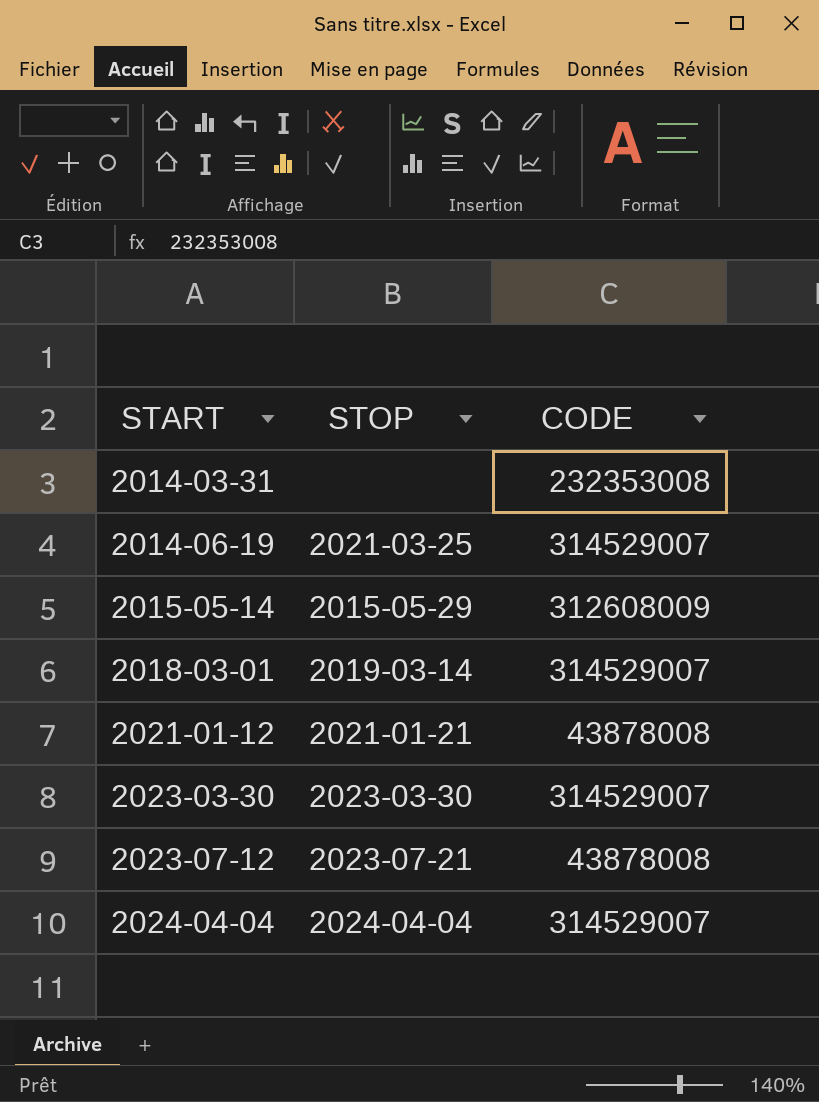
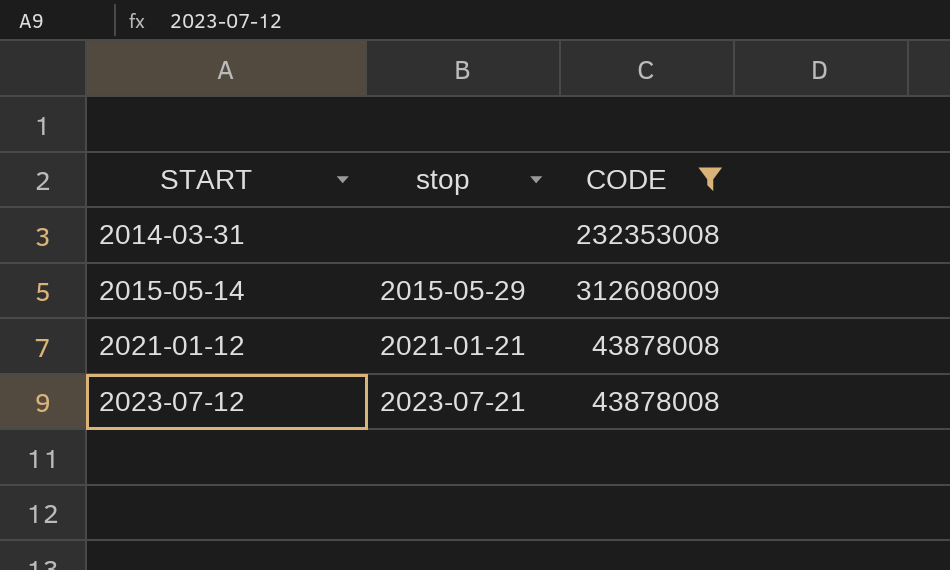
filter: none -> CODE != 314529007
column name: STOP -> stop

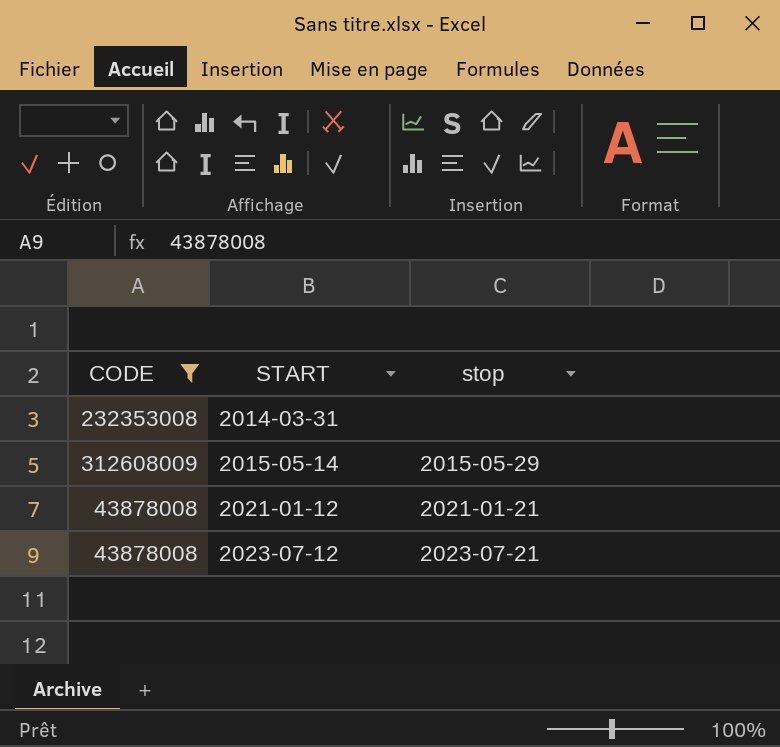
column CODE | position: 3 -> 1

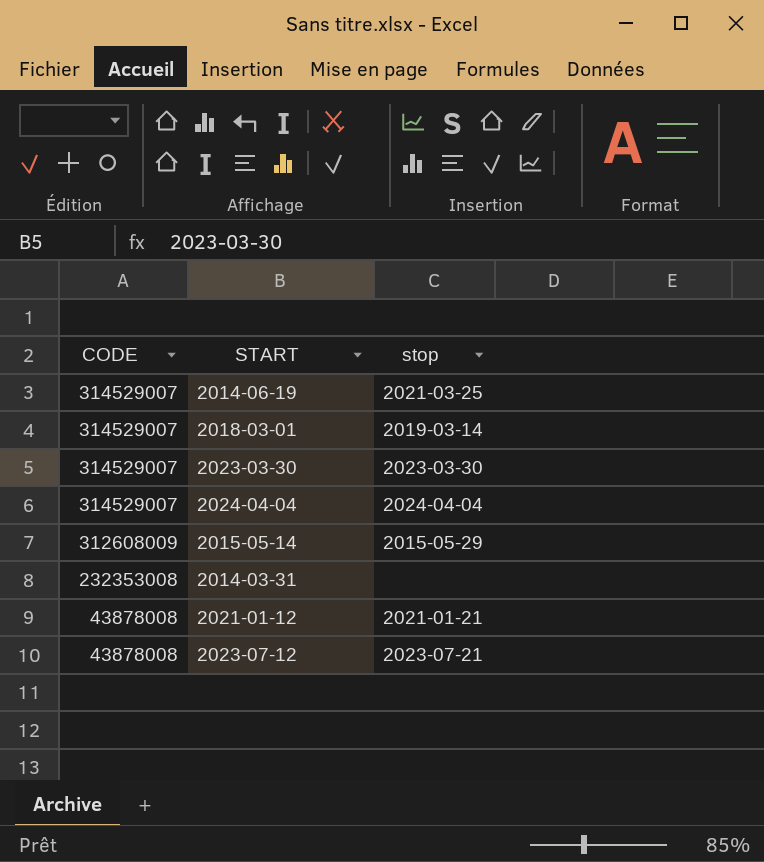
filter: CODE != 314529007 -> none
row order: START ascending -> CODE descending

